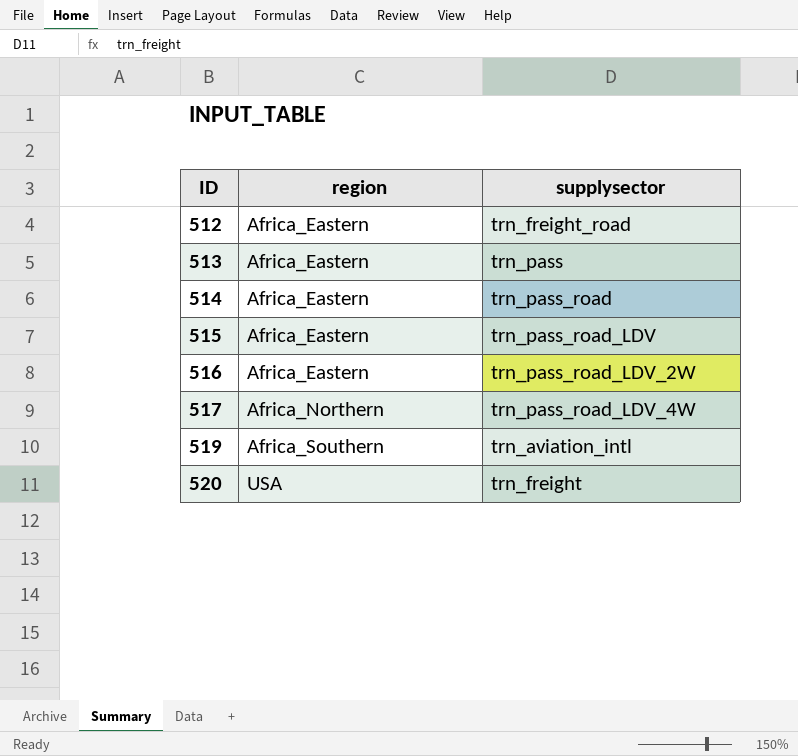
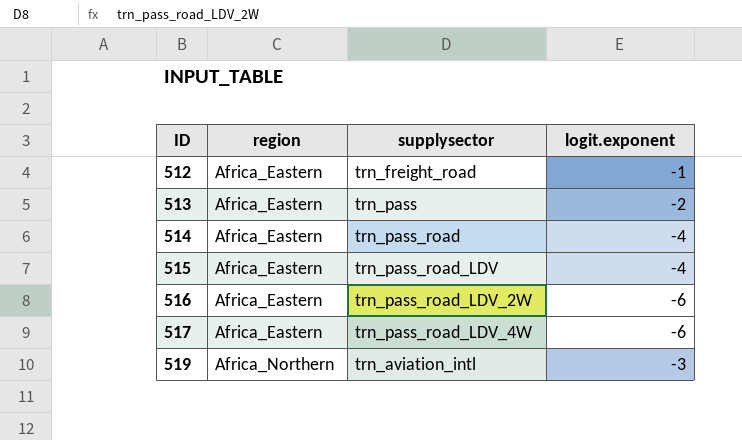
column logit.exponent | position: none -> 4
row 520: USA | trn_freight -> none
517 | region: Africa_Northern -> Africa_Eastern
519 | region: Africa_Southern -> Africa_Northern

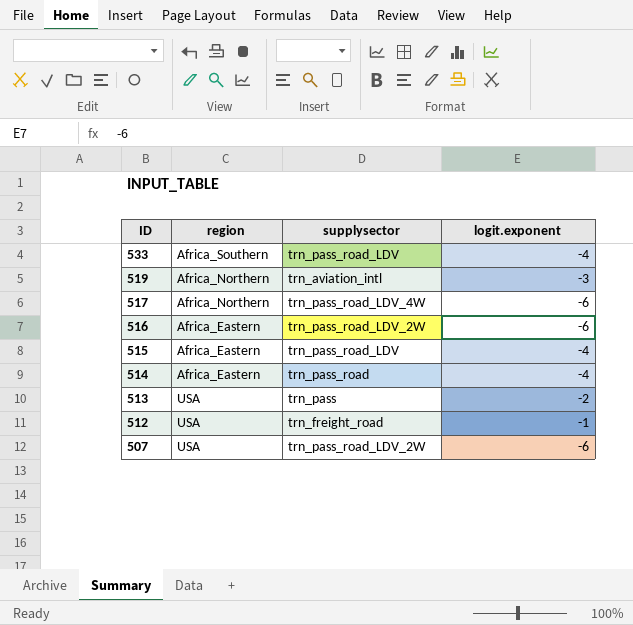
row order: ID ascending -> ID descending
row 533: none -> Africa_Southern | trn_pass_road_LDV | -4
517 | region: Africa_Eastern -> Africa_Northern
513 | region: Africa_Eastern -> USA
512 | region: Africa_Eastern -> USA
row 507: none -> USA | trn_pass_road_LDV_2W | -6

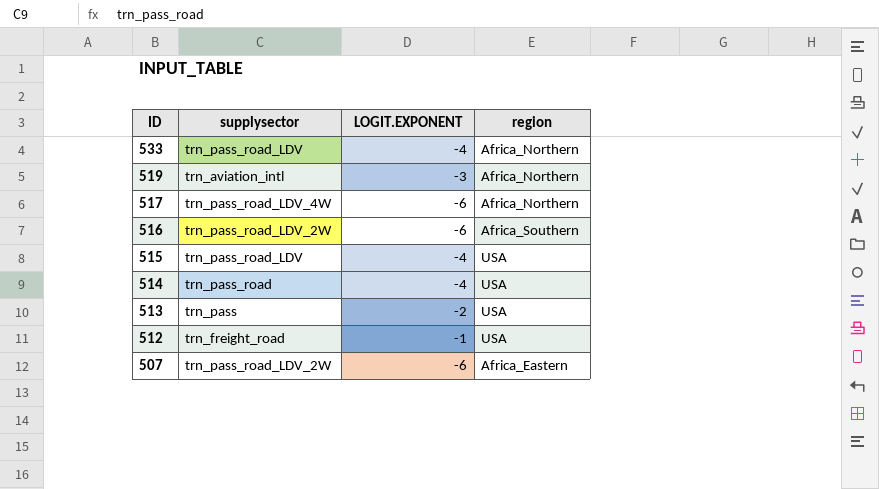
column name: logit.exponent -> LOGIT.EXPONENT
column region | position: 2 -> 4
533 | region: Africa_Southern -> Africa_Northern
516 | region: Africa_Eastern -> Africa_Southern
515 | region: Africa_Eastern -> USA
514 | region: Africa_Eastern -> USA
507 | region: USA -> Africa_Eastern

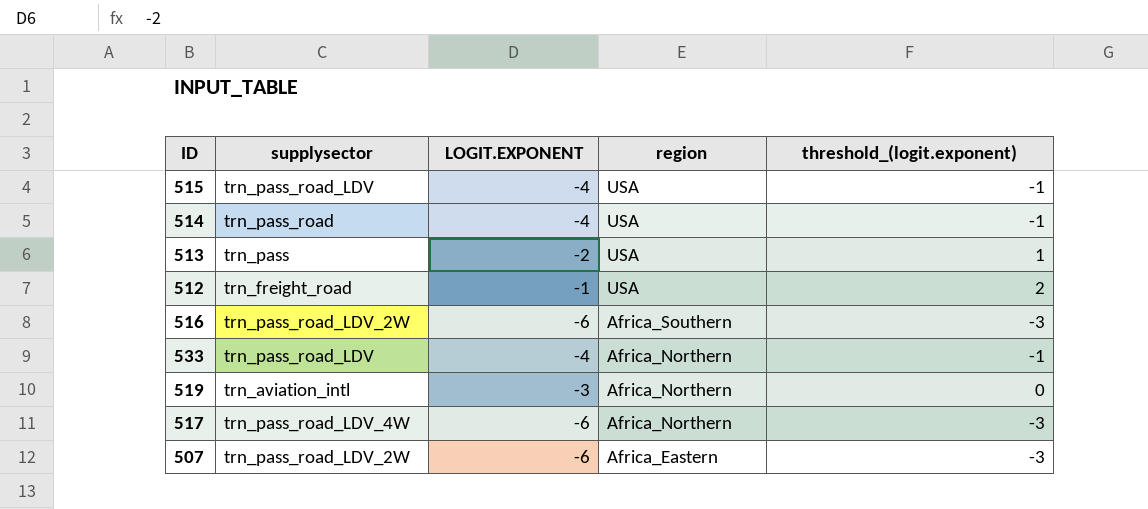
row order: ID descending -> region descending
column threshold_(logit.exponent) | formula: none -> [LOGIT.EXPONENT] + 3

